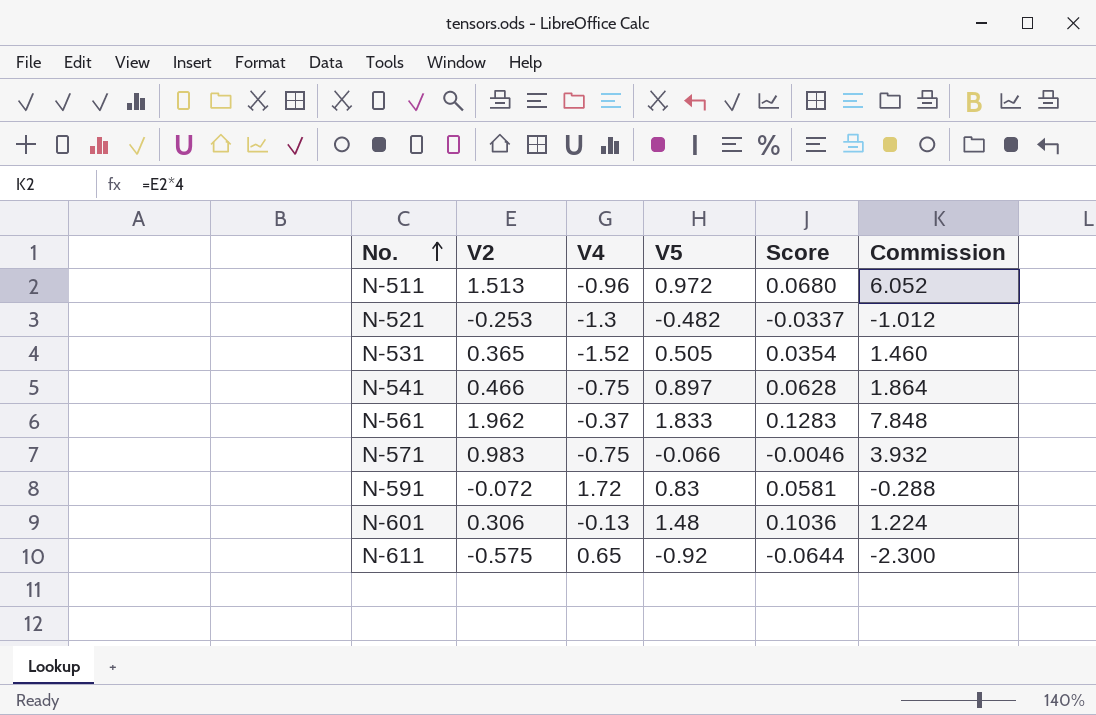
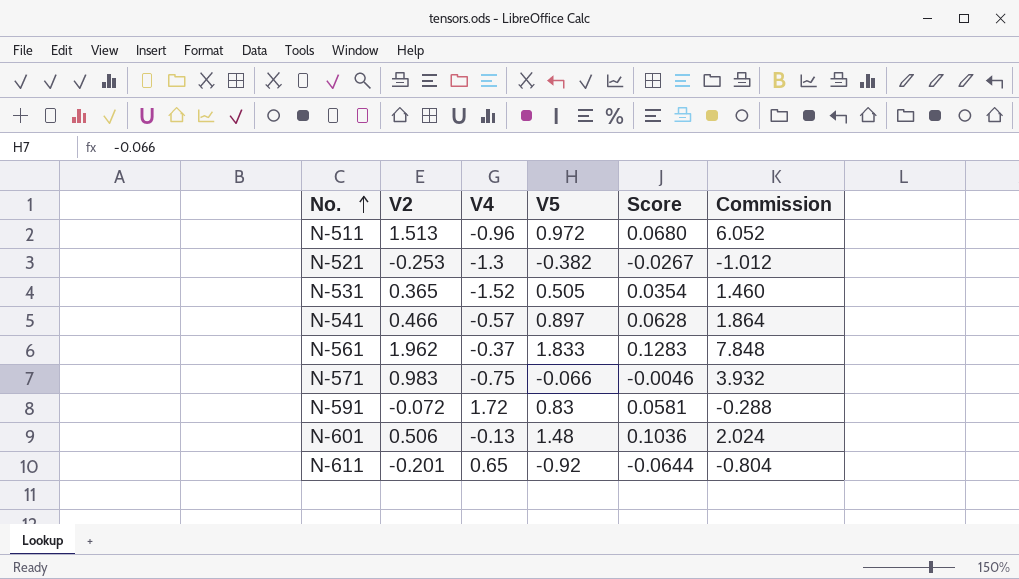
N-521 | V5: -0.482 -> -0.382
N-521 | Score: -0.0337 -> -0.0267
N-541 | V4: -0.75 -> -0.57
N-601 | V2: 0.306 -> 0.506
N-601 | Commission: 1.224 -> 2.024
N-611 | V2: -0.575 -> -0.201
N-611 | Commission: -2.300 -> -0.804

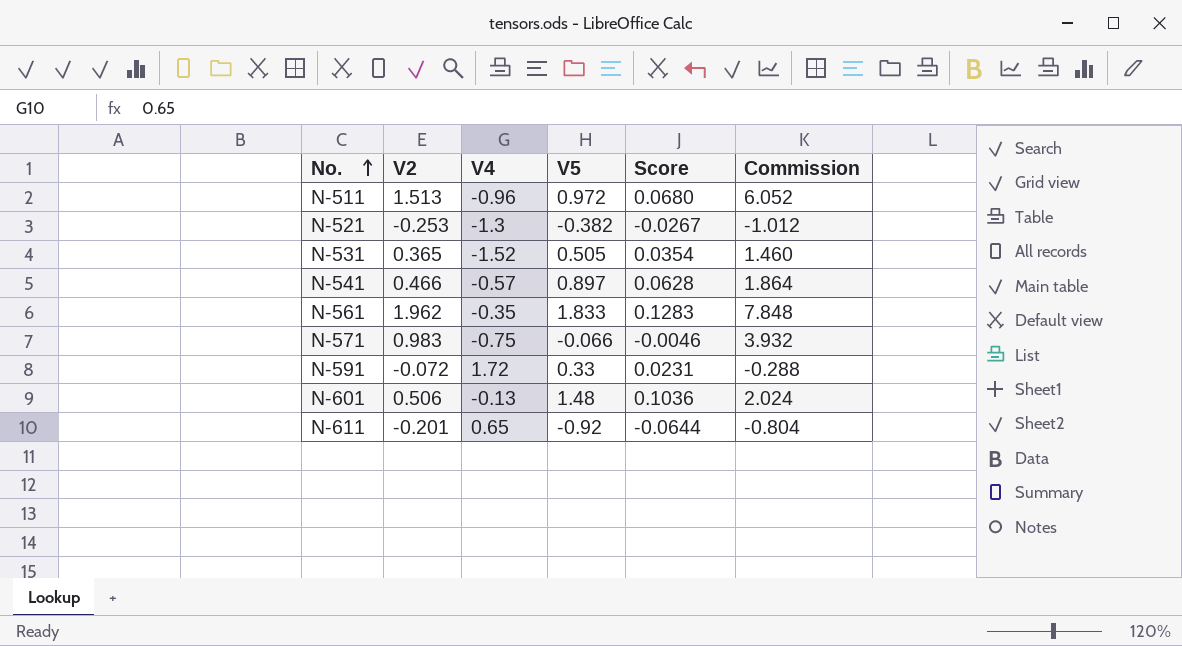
N-561 | V4: -0.37 -> -0.35
N-591 | V5: 0.83 -> 0.33
N-591 | Score: 0.0581 -> 0.0231

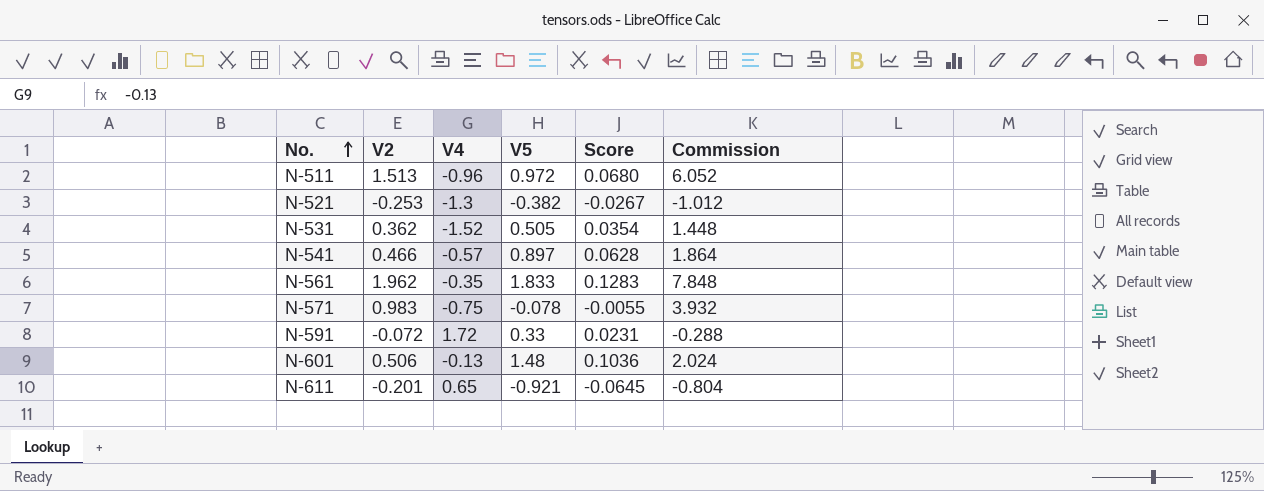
N-531 | V2: 0.365 -> 0.362
N-531 | Commission: 1.460 -> 1.448
N-571 | V5: -0.066 -> -0.078
N-571 | Score: -0.0046 -> -0.0055
N-611 | V5: -0.92 -> -0.921
N-611 | Score: -0.0644 -> -0.0645

